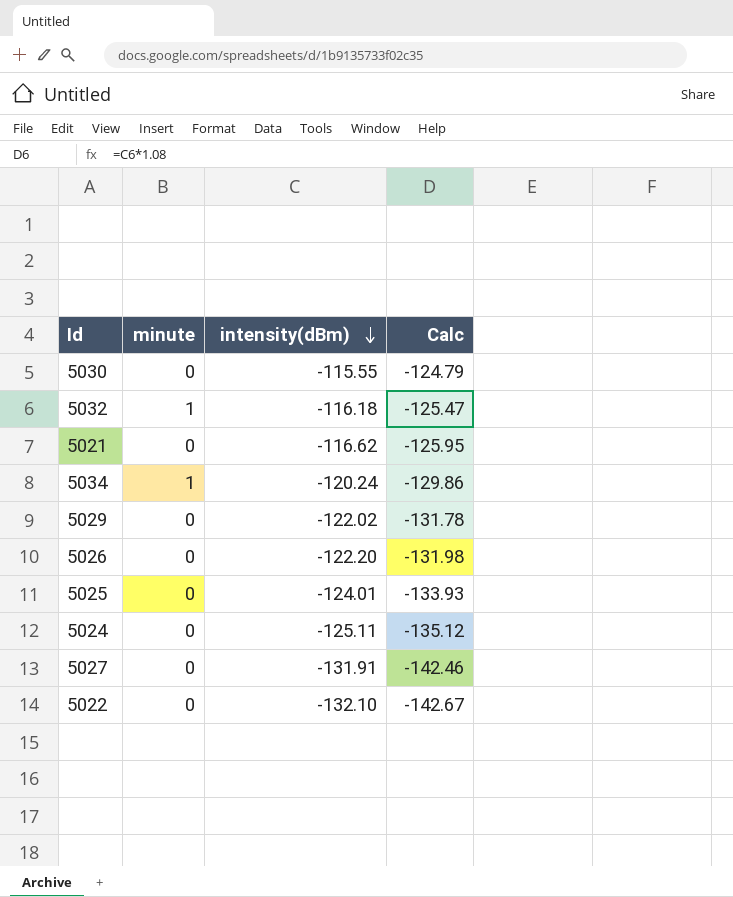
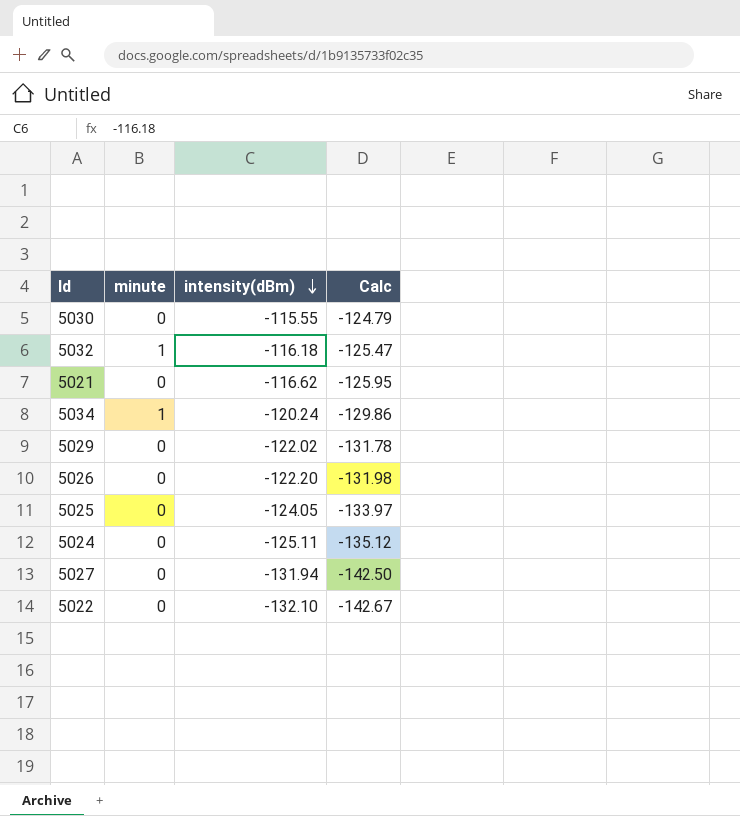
5025 | intensity(dBm): -124.01 -> -124.05
5025 | Calc: -133.93 -> -133.97
5027 | intensity(dBm): -131.91 -> -131.94
5027 | Calc: -142.46 -> -142.50

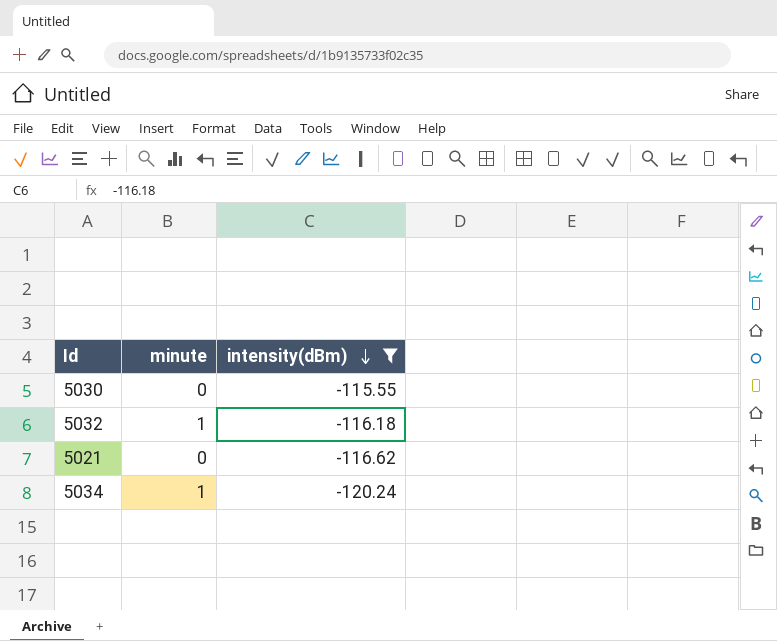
filter: none -> intensity(dBm) >= -120.24
column Calc | formula: [intensity(dBm)] * 1.08 -> none

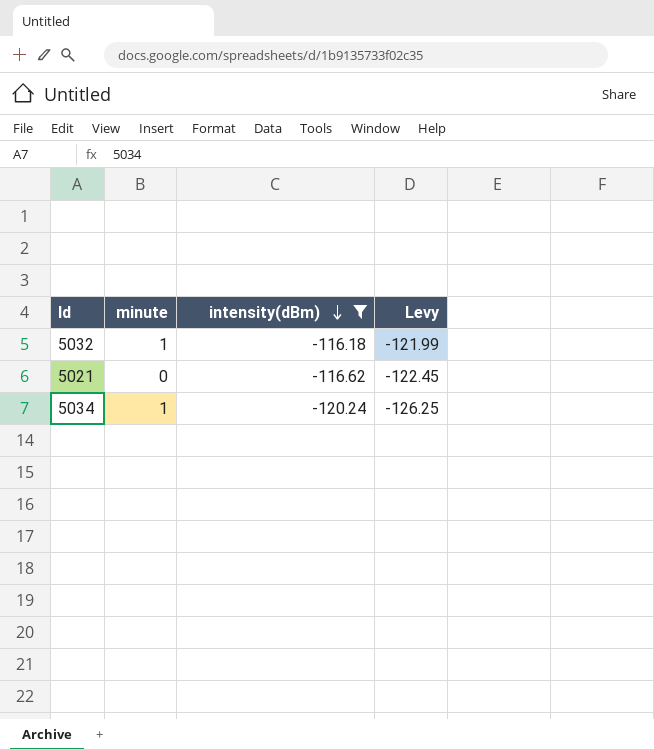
column Levy | formula: none -> [intensity(dBm)] * 1.05
row 5030: 0 | -115.55 -> none

